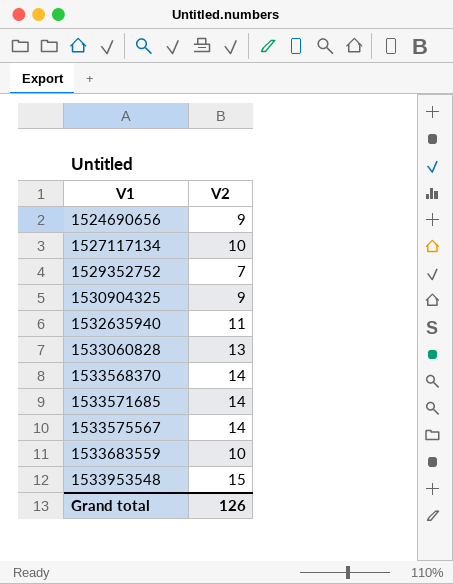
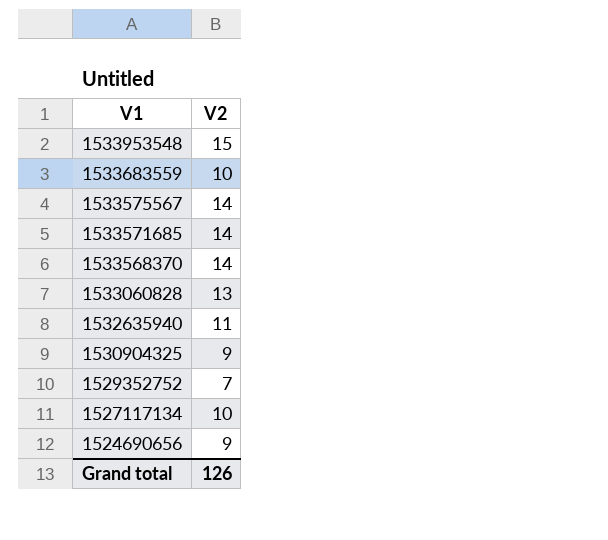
row order: V1 ascending -> V1 descending

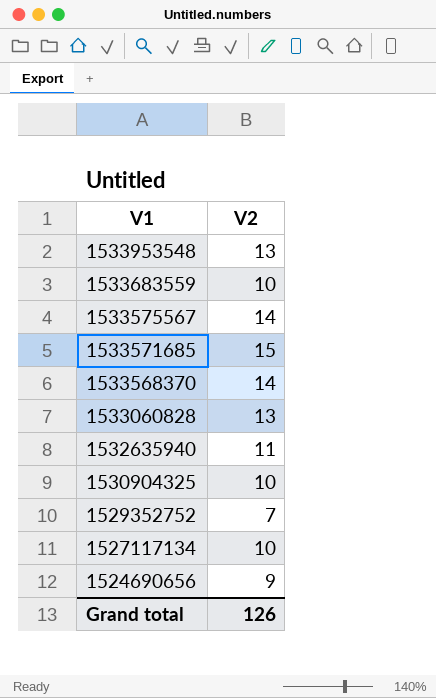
1533953548 | V2: 15 -> 13
1533571685 | V2: 14 -> 15
1530904325 | V2: 9 -> 10

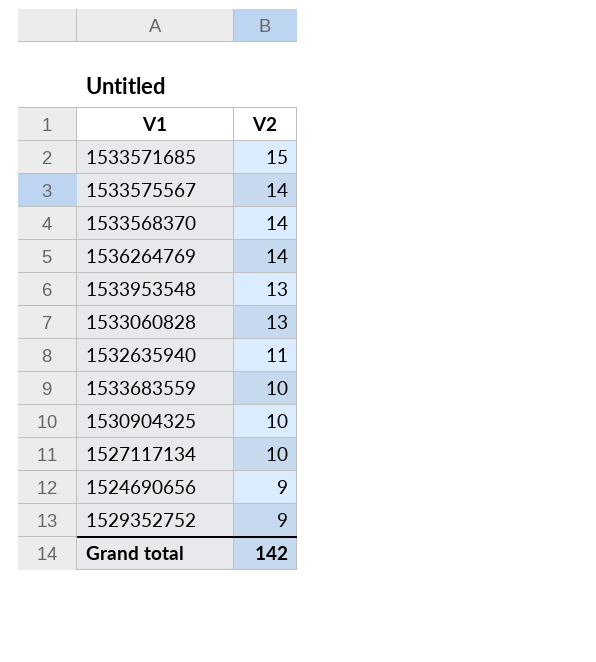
row order: V1 descending -> V2 descending
row 1536264769: none -> 14
1529352752 | V2: 7 -> 9
Grand total | V2: 126 -> 142

